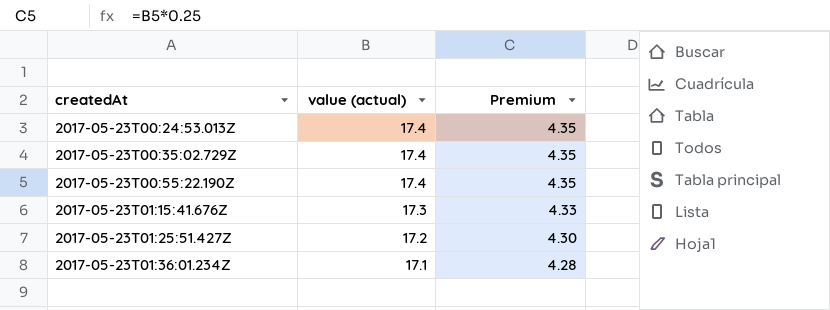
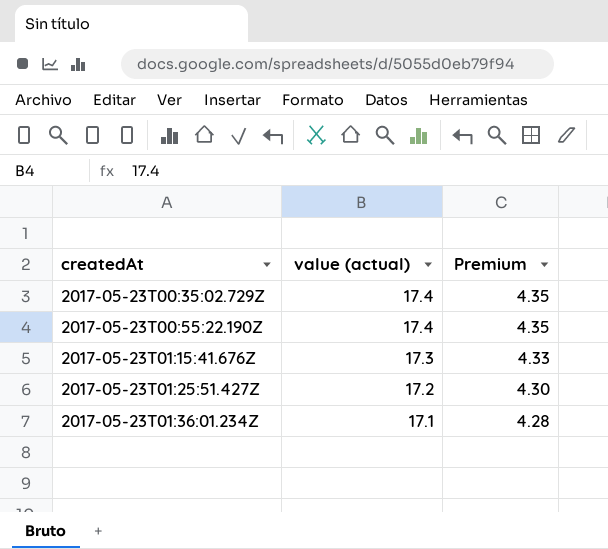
row 2017-05-23T00:24:53.013Z: 17.4 | 4.35 -> none

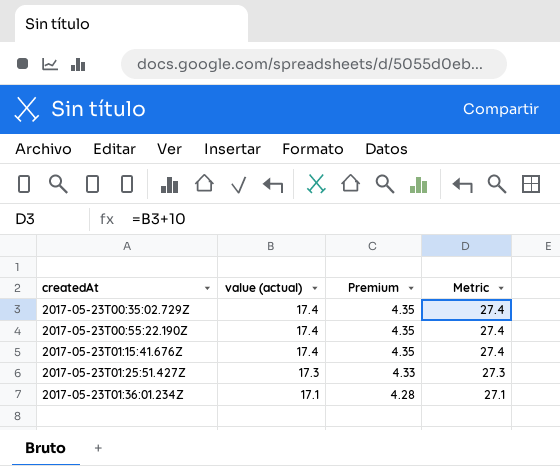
column Metric | formula: none -> [value (actual)] + 10
2017-05-23T01:15:41.676Z | value (actual): 17.3 -> 17.4
2017-05-23T01:15:41.676Z | Premium: 4.33 -> 4.35
2017-05-23T01:25:51.427Z | value (actual): 17.2 -> 17.3
2017-05-23T01:25:51.427Z | Premium: 4.30 -> 4.33

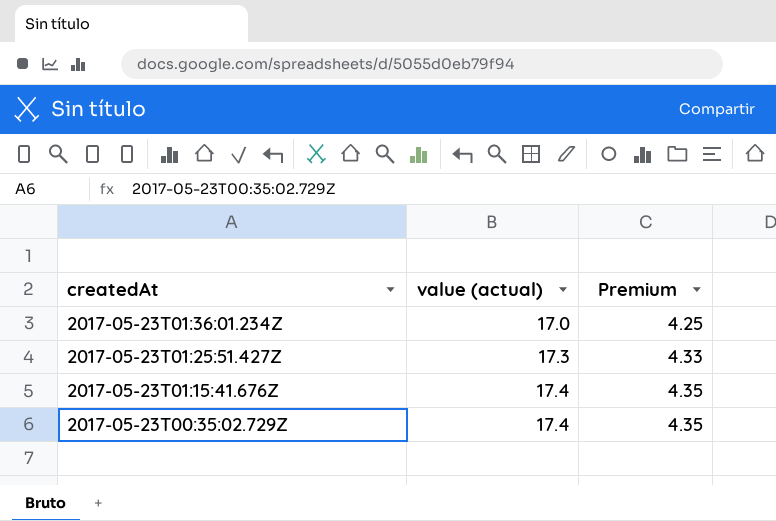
row order: createdAt ascending -> createdAt descending
column Metric | formula: [value (actual)] + 10 -> none
row 2017-05-23T00:55:22.190Z: 17.4 | 4.35 | 27.4 -> none
2017-05-23T01:36:01.234Z | value (actual): 17.1 -> 17.0
2017-05-23T01:36:01.234Z | Premium: 4.28 -> 4.25

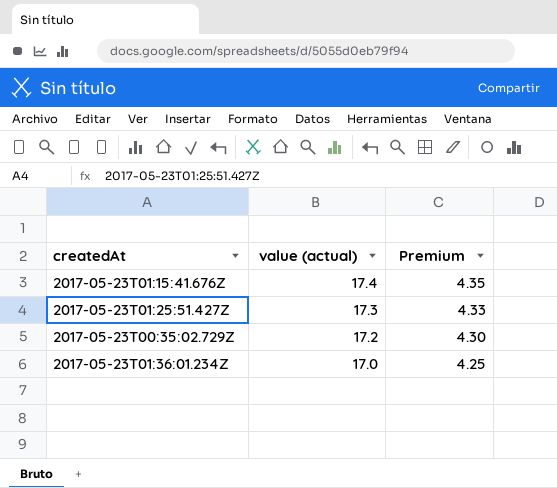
row order: createdAt descending -> value (actual) descending
2017-05-23T00:35:02.729Z | value (actual): 17.4 -> 17.2
2017-05-23T00:35:02.729Z | Premium: 4.35 -> 4.30

